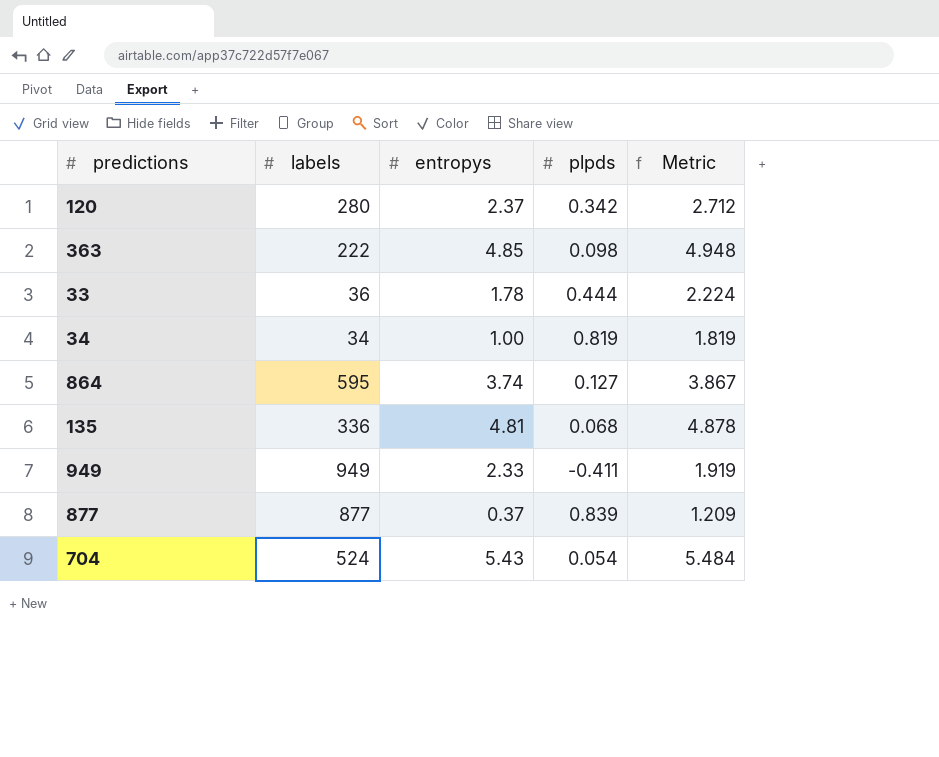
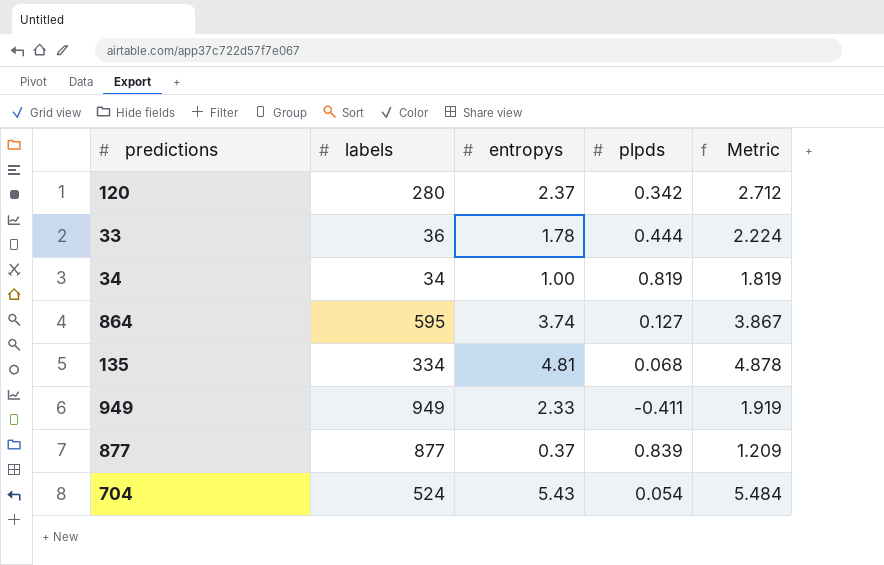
row 363: 222 | 4.85 | 0.098 | 4.948 -> none
135 | labels: 336 -> 334

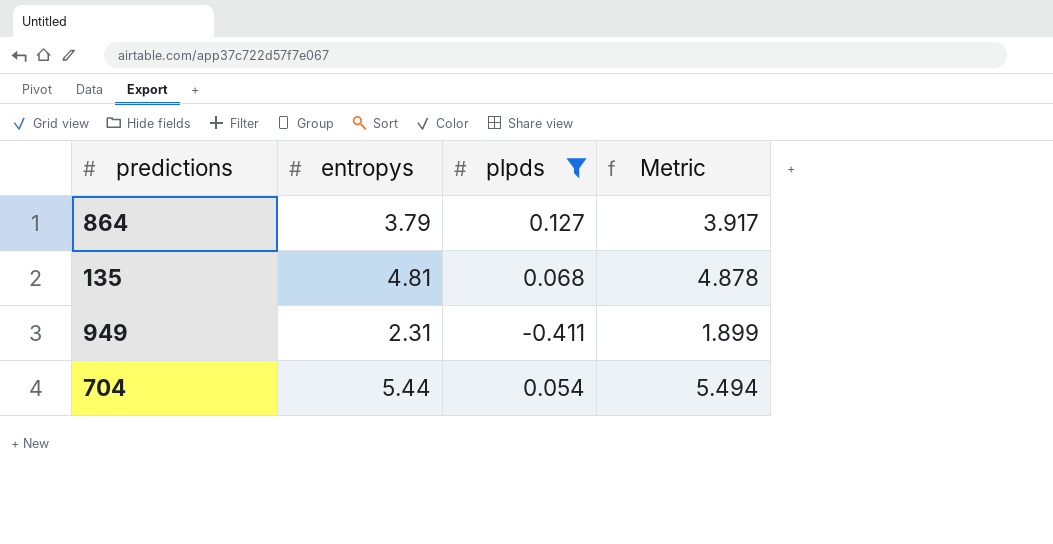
filter: none -> plpds <= 0.127
column labels | position: 2 -> none
864 | entropys: 3.74 -> 3.79
864 | Metric: 3.867 -> 3.917
949 | entropys: 2.33 -> 2.31
949 | Metric: 1.919 -> 1.899
704 | entropys: 5.43 -> 5.44
704 | Metric: 5.484 -> 5.494

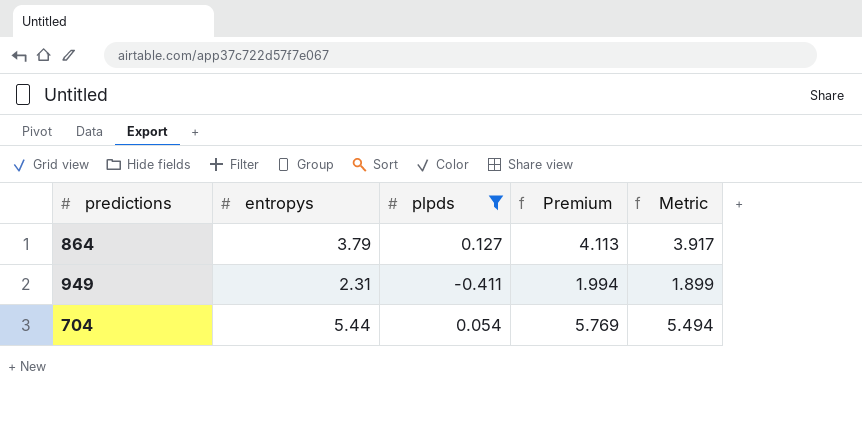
column Premium | formula: none -> [Metric] * 1.05
row 135: 4.81 | 0.068 | 4.878 -> none

